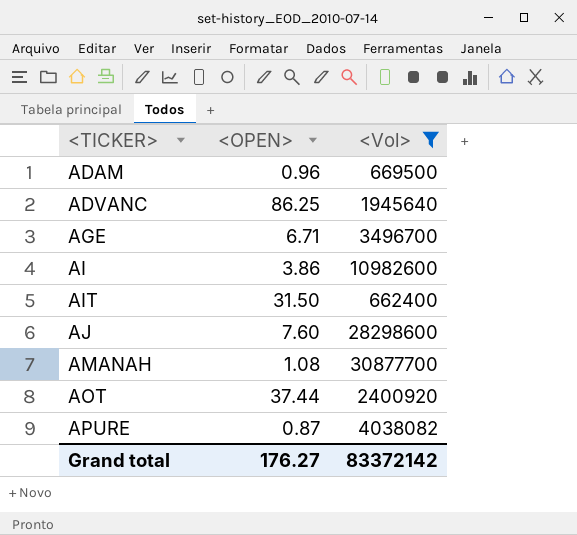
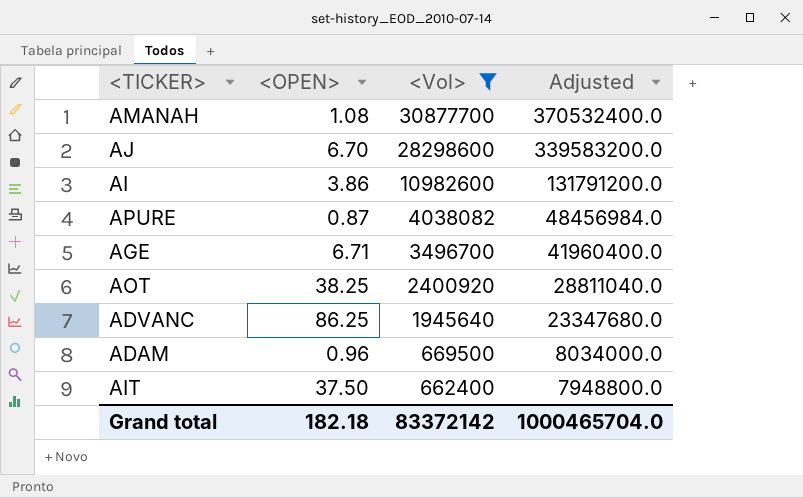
row order: <TICKER> ascending -> <Vol> descending
column Adjusted | formula: none -> [<Vol>] * 12
AJ | <OPEN>: 7.60 -> 6.70
AOT | <OPEN>: 37.44 -> 38.25
AIT | <OPEN>: 31.50 -> 37.50
Grand total | <OPEN>: 176.27 -> 182.18

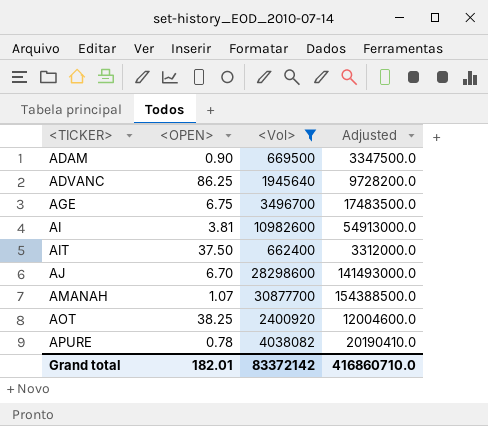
row order: <Vol> descending -> <TICKER> ascending
column Adjusted | formula: [<Vol>] * 12 -> [<Vol>] * 5
ADAM | <OPEN>: 0.96 -> 0.90
AGE | <OPEN>: 6.71 -> 6.75
AI | <OPEN>: 3.86 -> 3.81
AMANAH | <OPEN>: 1.08 -> 1.07
APURE | <OPEN>: 0.87 -> 0.78
Grand total | <OPEN>: 182.18 -> 182.01
Grand total | Adjusted: 1000465704.0 -> 416860710.0

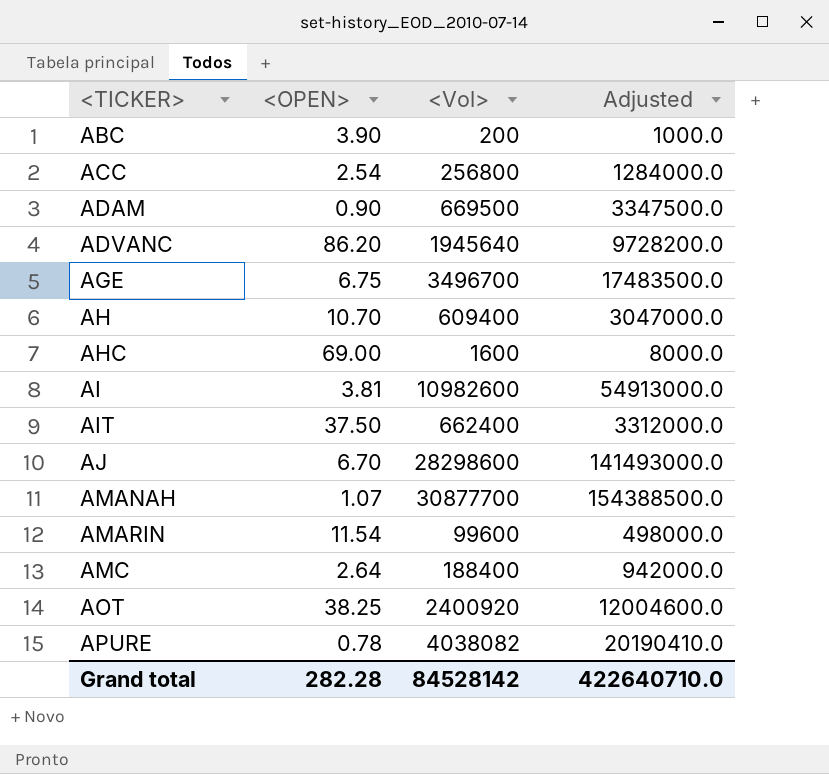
filter: <Vol> >= 662400 -> none
ADVANC | <OPEN>: 86.25 -> 86.20
Grand total | <OPEN>: 182.01 -> 282.28
Grand total | <Vol>: 83372142 -> 84528142
Grand total | Adjusted: 416860710.0 -> 422640710.0

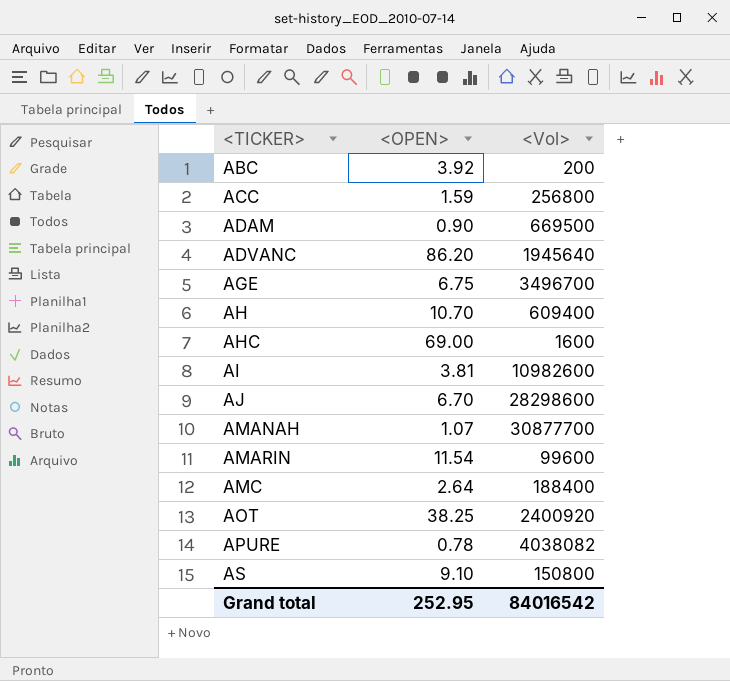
column Adjusted | formula: [<Vol>] * 5 -> none
row AIT: 37.50 | 662400 | 3312000.0 -> none
ABC | <OPEN>: 3.90 -> 3.92
ACC | <OPEN>: 2.54 -> 1.59
row AS: none -> 9.10 | 150800
Grand total | <OPEN>: 282.28 -> 252.95
Grand total | <Vol>: 84528142 -> 84016542

